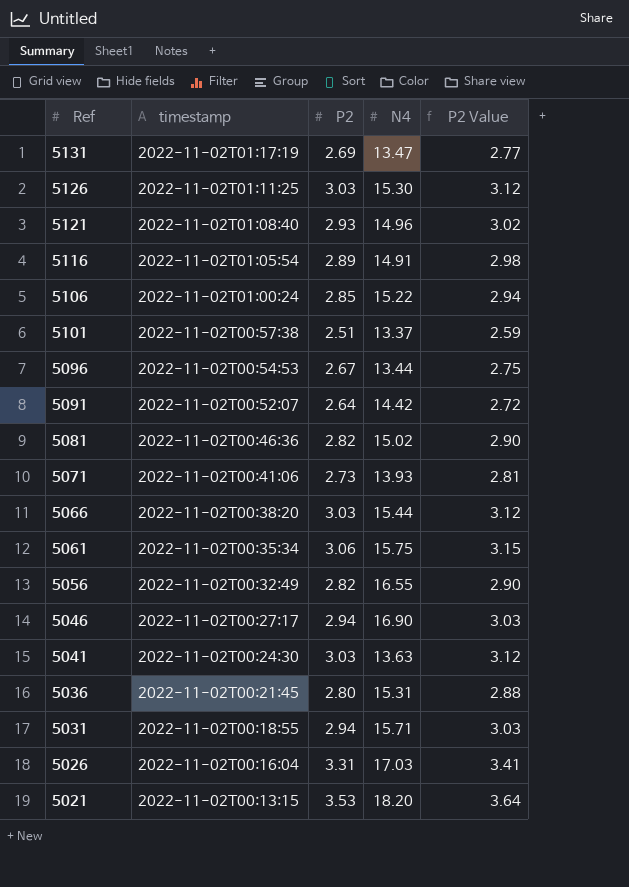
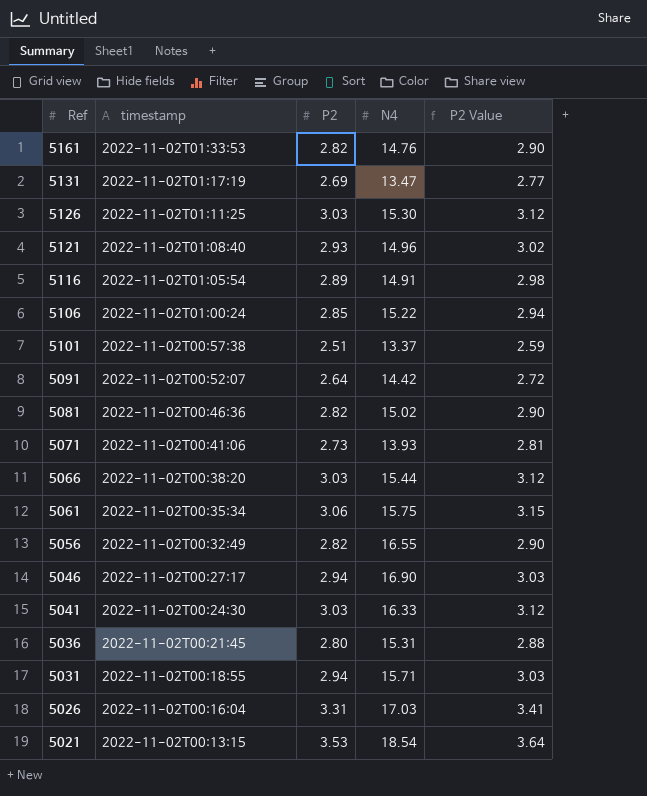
row 5096: 2022-11-02T00:54:53 | 2.67 | 13.44 | 2.75 -> none
row 5161: none -> 2022-11-02T01:33:53 | 2.82 | 14.76 | 2.90
5041 | N4: 13.63 -> 16.33
5021 | N4: 18.20 -> 18.54

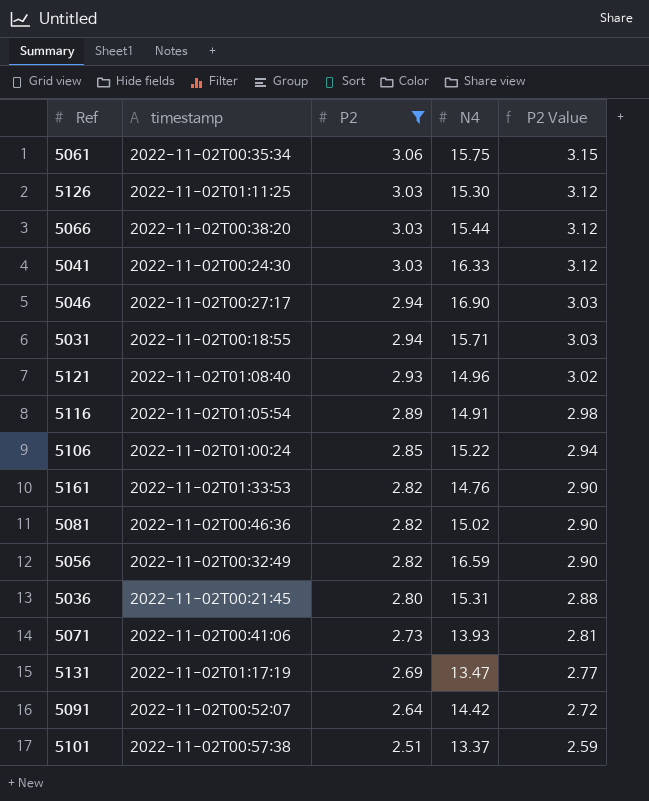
filter: none -> P2 <= 3.06
row order: Ref descending -> P2 descending
5056 | N4: 16.55 -> 16.59

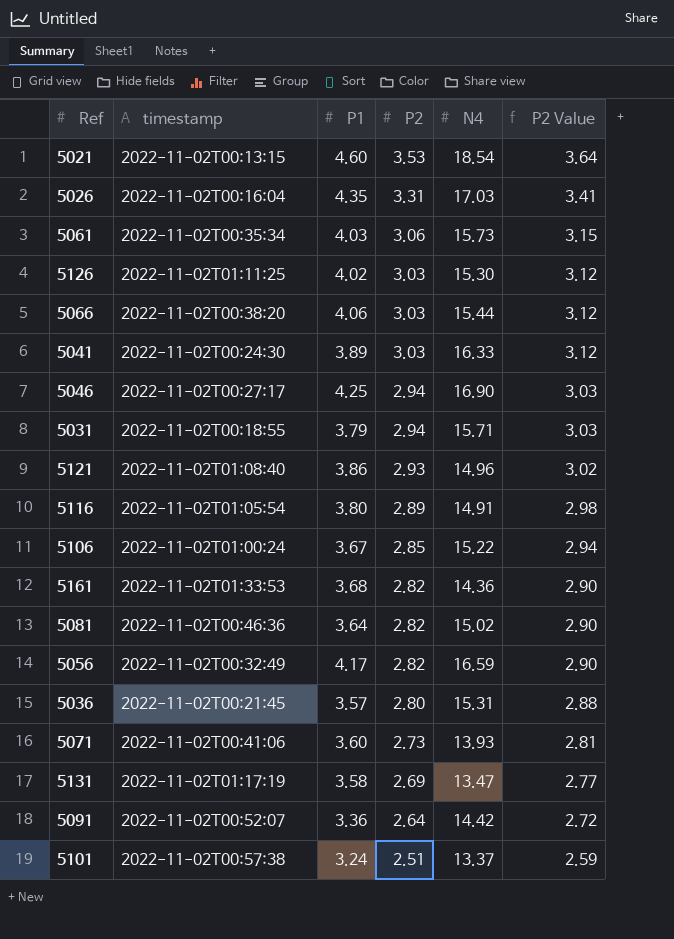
filter: P2 <= 3.06 -> none
column P1 | position: none -> 3
5061 | N4: 15.75 -> 15.73
5161 | N4: 14.76 -> 14.36

